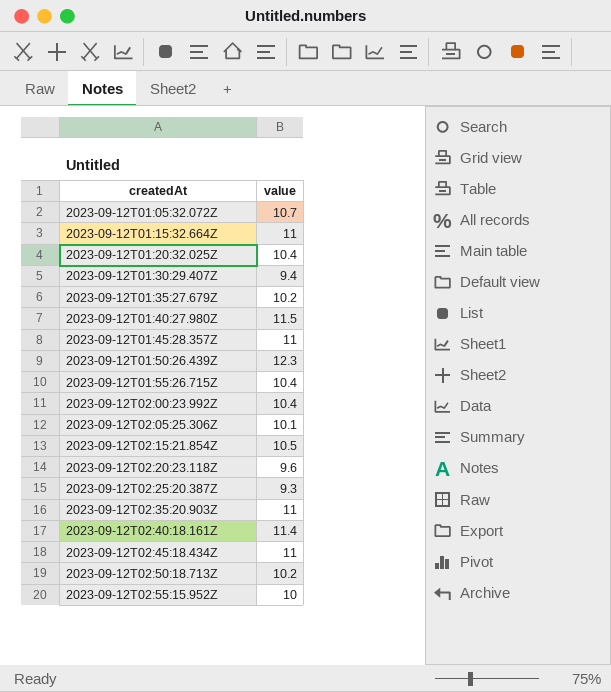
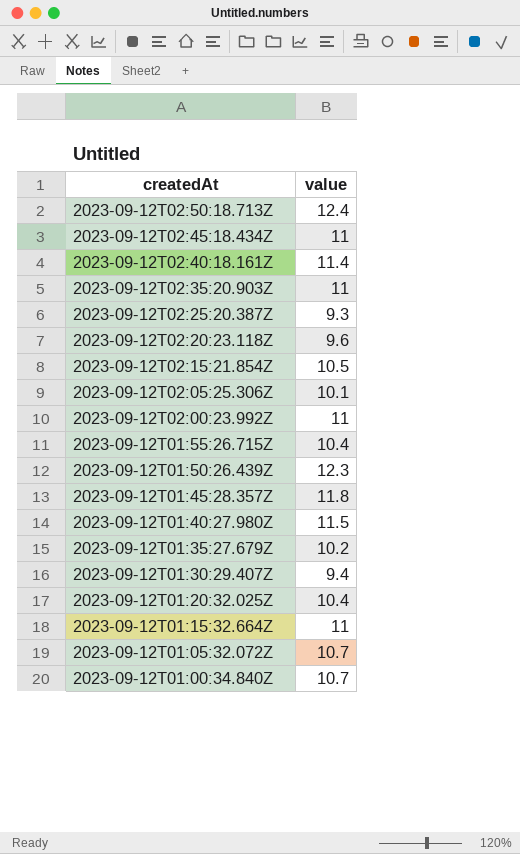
row order: createdAt ascending -> createdAt descending
row 2023-09-12T02:55:15.952Z: 10 -> none
2023-09-12T02:50:18.713Z | value: 10.2 -> 12.4
2023-09-12T02:00:23.992Z | value: 10.4 -> 11
2023-09-12T01:45:28.357Z | value: 11 -> 11.8
row 2023-09-12T01:00:34.840Z: none -> 10.7

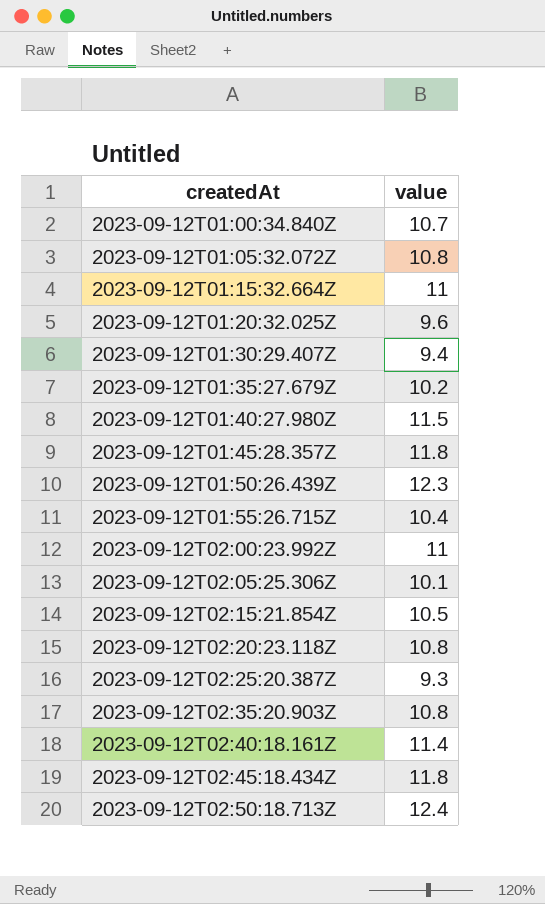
row order: createdAt descending -> createdAt ascending
2023-09-12T01:05:32.072Z | value: 10.7 -> 10.8
2023-09-12T01:20:32.025Z | value: 10.4 -> 9.6
2023-09-12T02:20:23.118Z | value: 9.6 -> 10.8
2023-09-12T02:35:20.903Z | value: 11 -> 10.8
2023-09-12T02:45:18.434Z | value: 11 -> 11.8

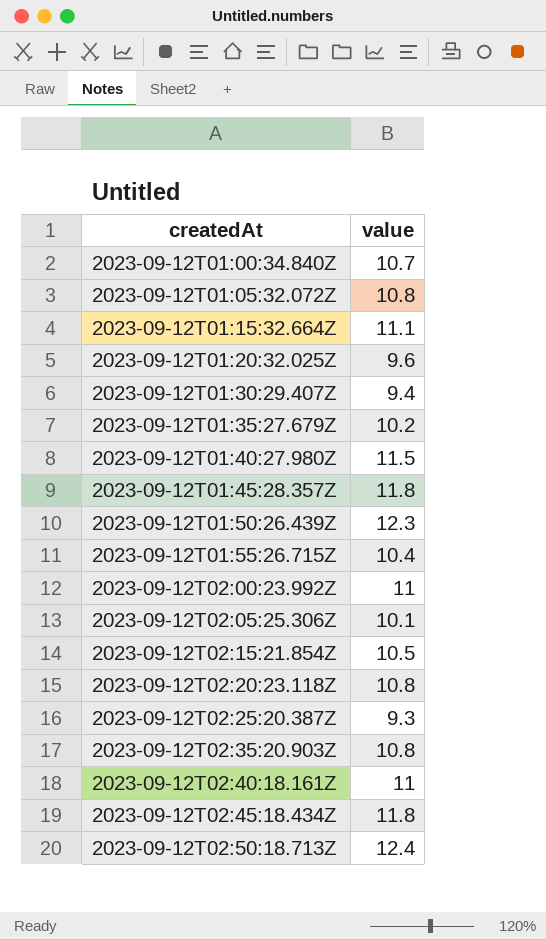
2023-09-12T01:15:32.664Z | value: 11 -> 11.1
2023-09-12T02:40:18.161Z | value: 11.4 -> 11

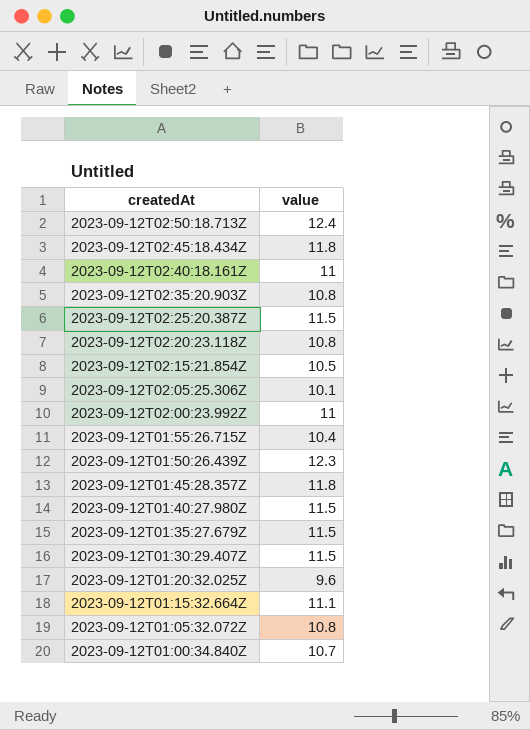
row order: createdAt ascending -> createdAt descending
2023-09-12T02:25:20.387Z | value: 9.3 -> 11.5
2023-09-12T01:35:27.679Z | value: 10.2 -> 11.5
2023-09-12T01:30:29.407Z | value: 9.4 -> 11.5

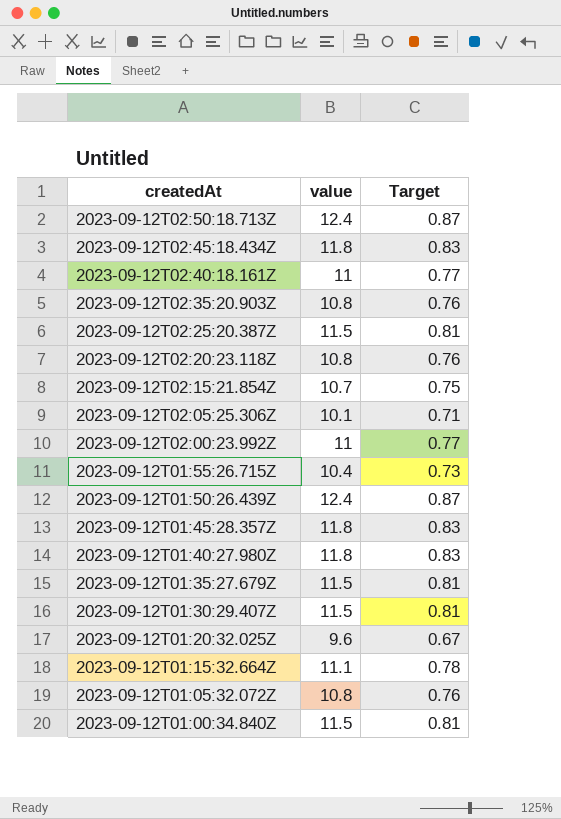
column Target | formula: none -> [value] * 0.07
2023-09-12T02:15:21.854Z | value: 10.5 -> 10.7
2023-09-12T01:50:26.439Z | value: 12.3 -> 12.4
2023-09-12T01:40:27.980Z | value: 11.5 -> 11.8
2023-09-12T01:00:34.840Z | value: 10.7 -> 11.5

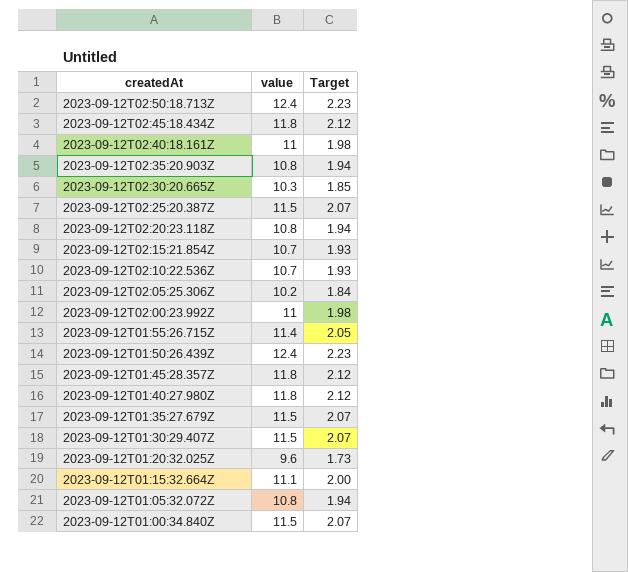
column Target | formula: [value] * 0.07 -> [value] * 0.18
row 2023-09-12T02:30:20.665Z: none -> 10.3 | 1.85
row 2023-09-12T02:10:22.536Z: none -> 10.7 | 1.93
2023-09-12T02:05:25.306Z | value: 10.1 -> 10.2
2023-09-12T01:55:26.715Z | value: 10.4 -> 11.4

